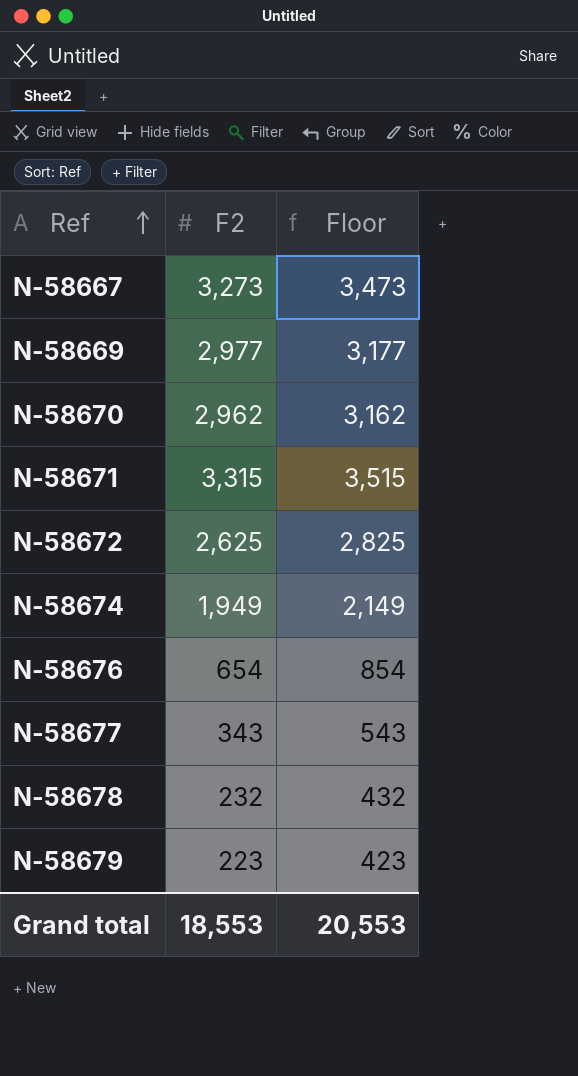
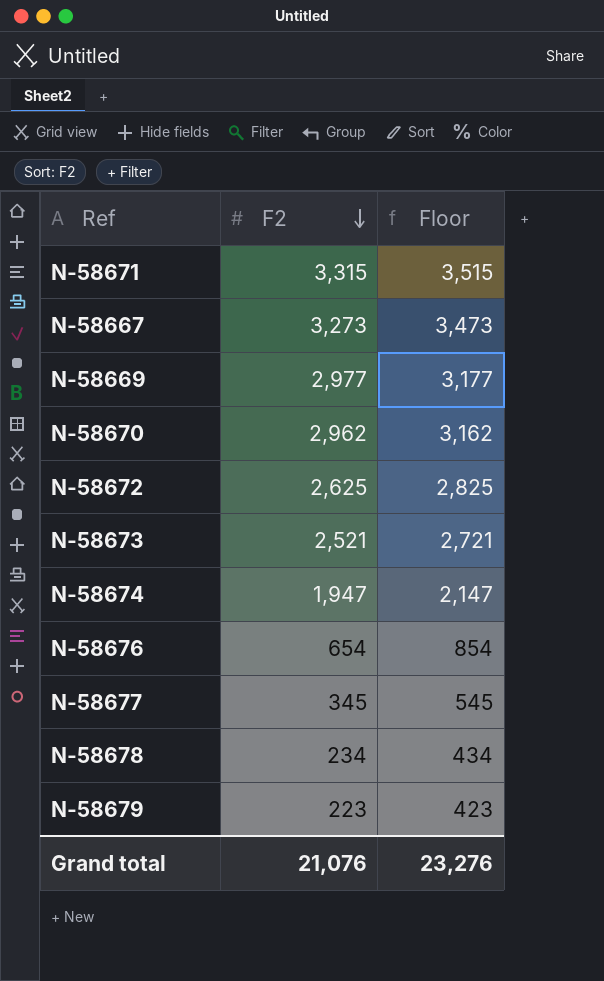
row order: Ref ascending -> F2 descending
row N-58673: none -> 2,521 | 2,721
N-58674 | F2: 1,949 -> 1,947
N-58674 | Floor: 2,149 -> 2,147
N-58677 | F2: 343 -> 345
N-58677 | Floor: 543 -> 545
N-58678 | F2: 232 -> 234
N-58678 | Floor: 432 -> 434
Grand total | F2: 18,553 -> 21,076
Grand total | Floor: 20,553 -> 23,276

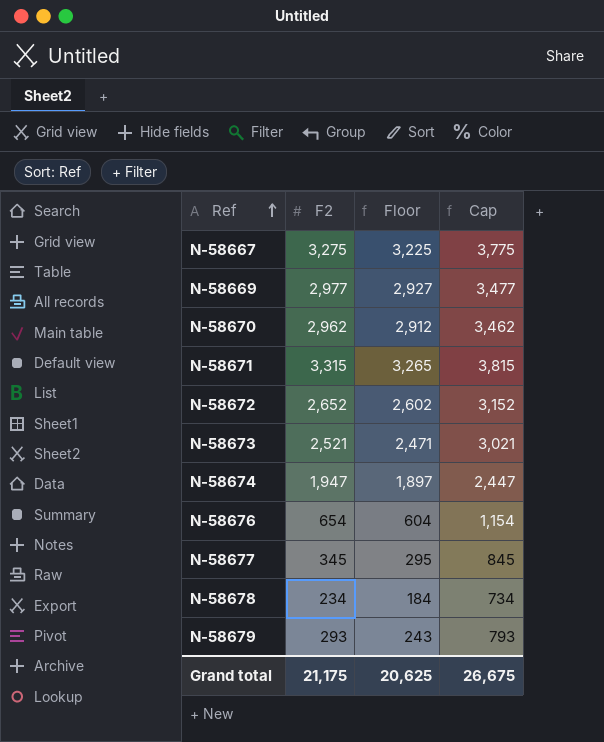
row order: F2 descending -> Ref ascending
column Floor | formula: [F2] + 200 -> [F2] - 50
column Cap | formula: none -> [F2] + 500
N-58667 | F2: 3,273 -> 3,275
N-58672 | F2: 2,625 -> 2,652
N-58679 | F2: 223 -> 293
Grand total | F2: 21,076 -> 21,175
Grand total | Floor: 23,276 -> 20,625

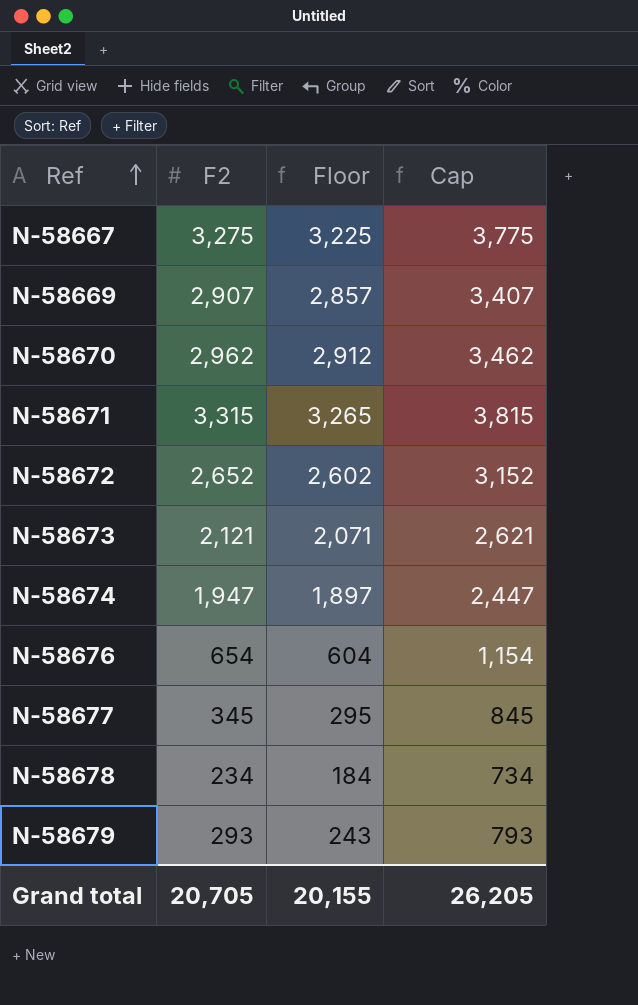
N-58669 | F2: 2,977 -> 2,907
N-58669 | Floor: 2,927 -> 2,857
N-58669 | Cap: 3,477 -> 3,407
N-58673 | F2: 2,521 -> 2,121
N-58673 | Floor: 2,471 -> 2,071
N-58673 | Cap: 3,021 -> 2,621
Grand total | F2: 21,175 -> 20,705
Grand total | Floor: 20,625 -> 20,155
Grand total | Cap: 26,675 -> 26,205

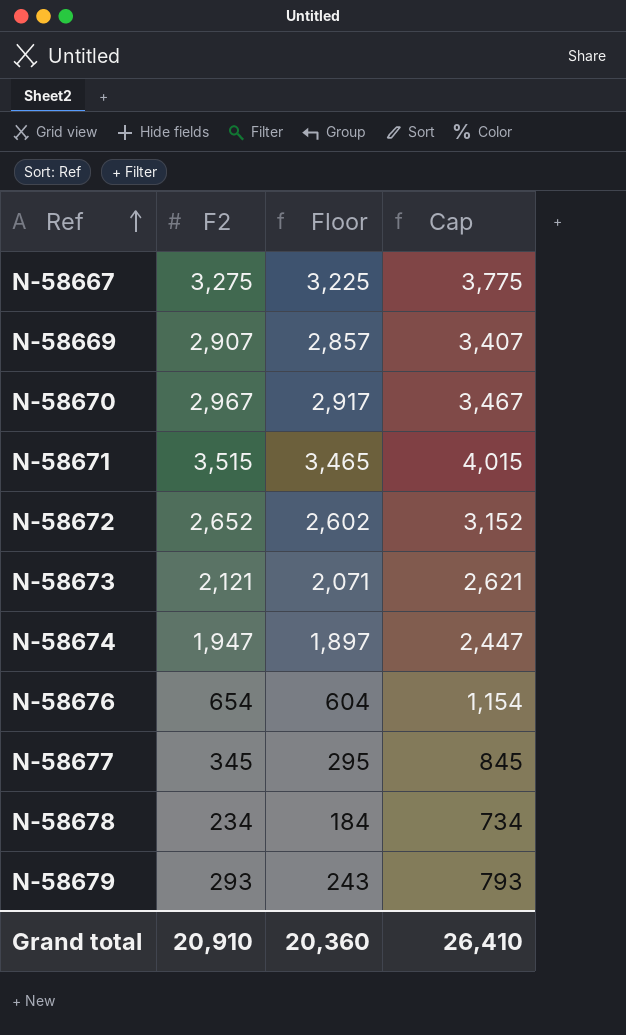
N-58670 | F2: 2,962 -> 2,967
N-58670 | Floor: 2,912 -> 2,917
N-58670 | Cap: 3,462 -> 3,467
N-58671 | F2: 3,315 -> 3,515
N-58671 | Floor: 3,265 -> 3,465
N-58671 | Cap: 3,815 -> 4,015
Grand total | F2: 20,705 -> 20,910
Grand total | Floor: 20,155 -> 20,360
Grand total | Cap: 26,205 -> 26,410

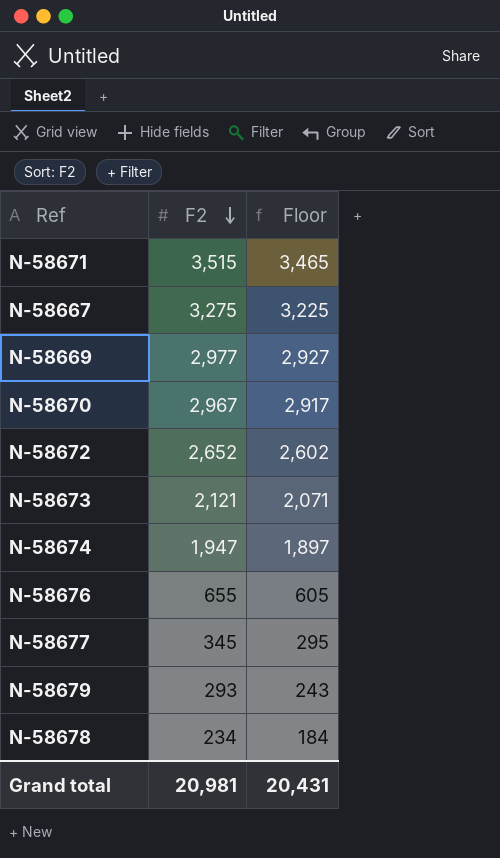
row order: Ref ascending -> F2 descending
column Cap | formula: [F2] + 500 -> none
N-58669 | F2: 2,907 -> 2,977
N-58669 | Floor: 2,857 -> 2,927
N-58676 | F2: 654 -> 655
N-58676 | Floor: 604 -> 605
Grand total | F2: 20,910 -> 20,981
Grand total | Floor: 20,360 -> 20,431

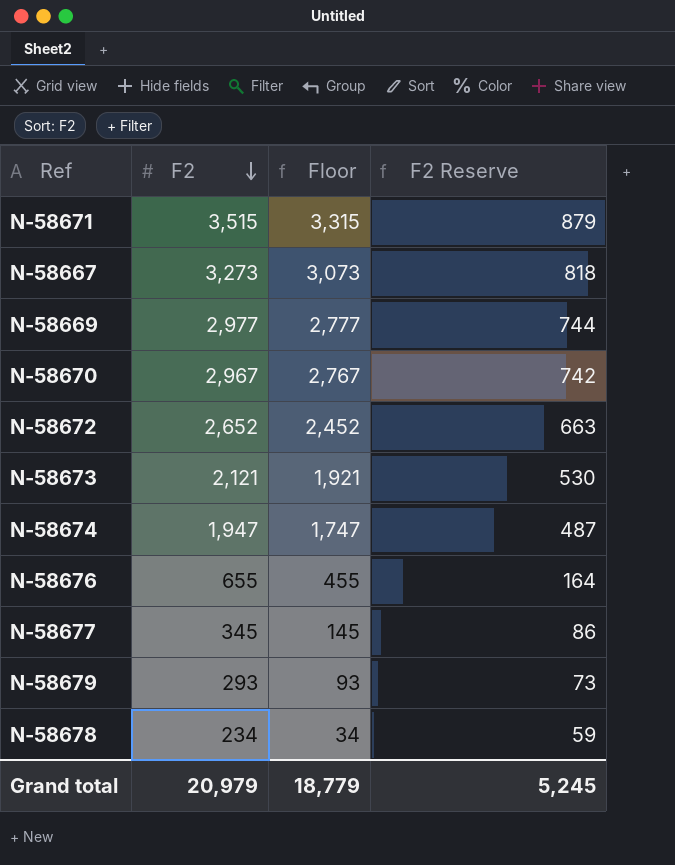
column Floor | formula: [F2] - 50 -> [F2] - 200
column F2 Reserve | formula: none -> [F2] * 0.25
N-58667 | F2: 3,275 -> 3,273
Grand total | F2: 20,981 -> 20,979
Grand total | Floor: 20,431 -> 18,779

